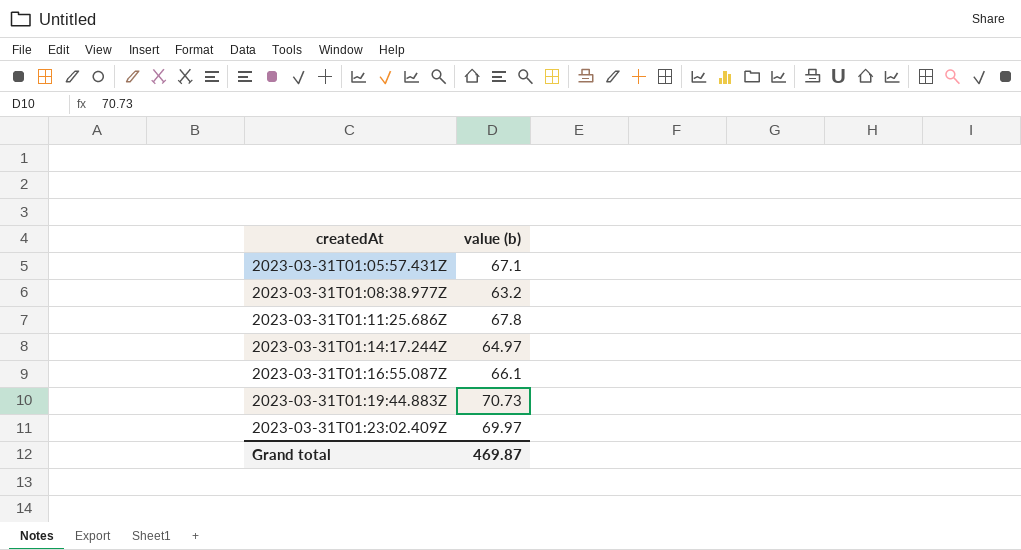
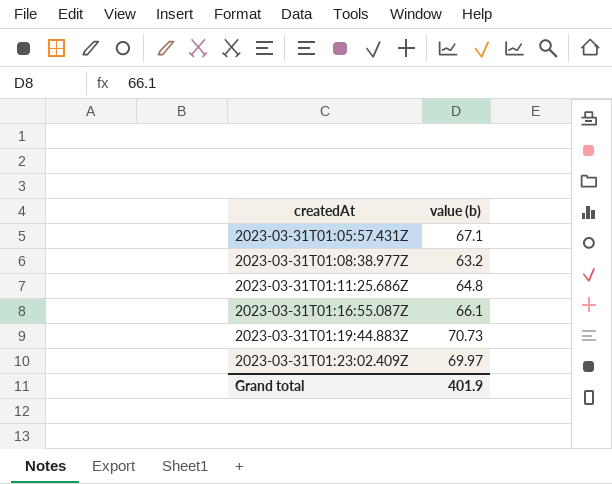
row 2023-03-31T01:14:17.244Z: 64.97 -> none
2023-03-31T01:11:25.686Z | value (b): 67.8 -> 64.8
Grand total | value (b): 469.87 -> 401.9

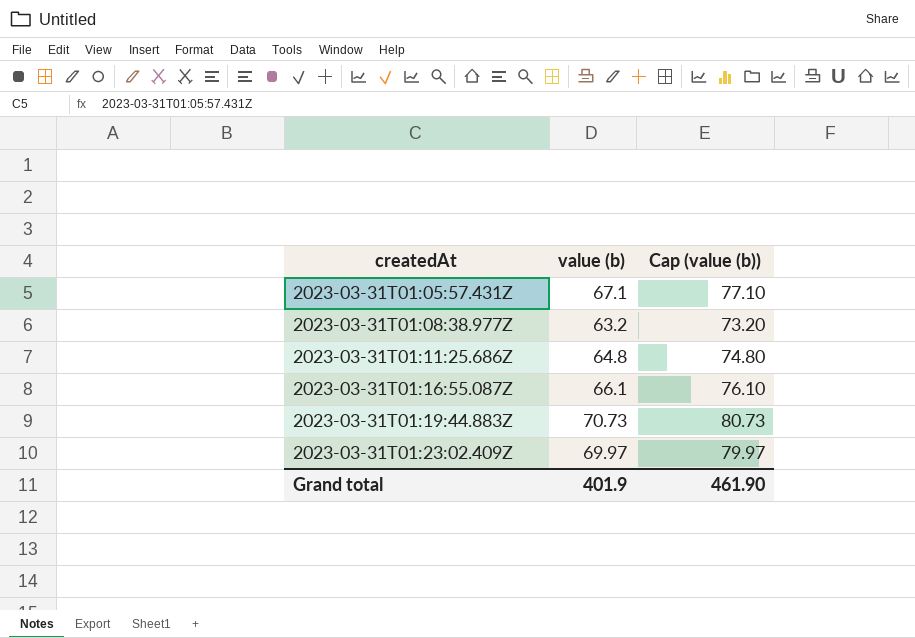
column Cap (value (b)) | formula: none -> [value (b)] + 10

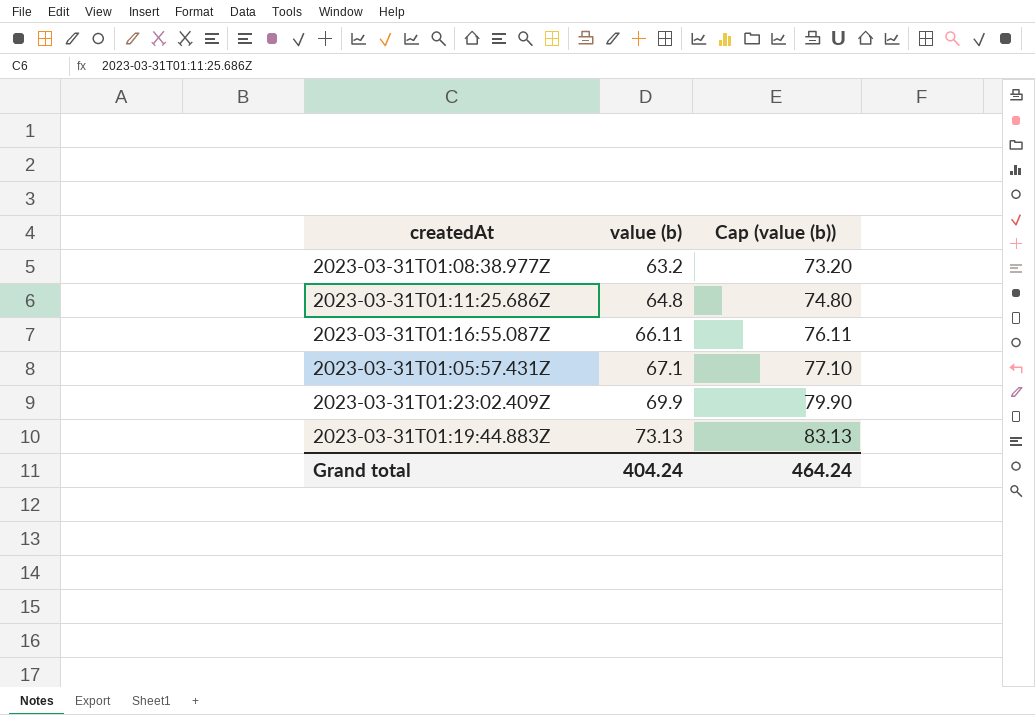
row order: createdAt ascending -> value (b) ascending
2023-03-31T01:16:55.087Z | value (b): 66.1 -> 66.11
2023-03-31T01:16:55.087Z | Cap (value (b)): 76.10 -> 76.11
2023-03-31T01:23:02.409Z | value (b): 69.97 -> 69.9
2023-03-31T01:23:02.409Z | Cap (value (b)): 79.97 -> 79.90
2023-03-31T01:19:44.883Z | value (b): 70.73 -> 73.13
2023-03-31T01:19:44.883Z | Cap (value (b)): 80.73 -> 83.13
Grand total | value (b): 401.9 -> 404.24
Grand total | Cap (value (b)): 461.90 -> 464.24

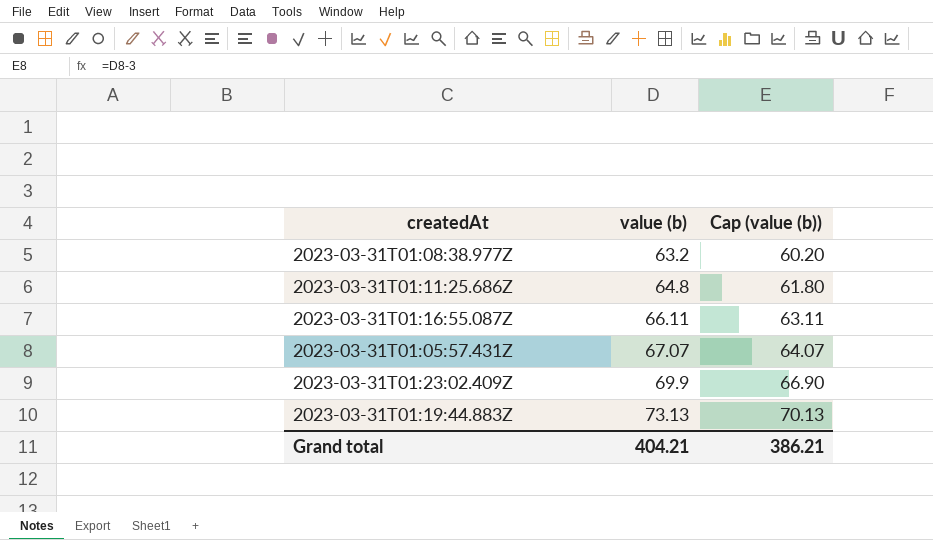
column Cap (value (b)) | formula: [value (b)] + 10 -> [value (b)] - 3
2023-03-31T01:05:57.431Z | value (b): 67.1 -> 67.07
Grand total | value (b): 404.24 -> 404.21
Grand total | Cap (value (b)): 464.24 -> 386.21

